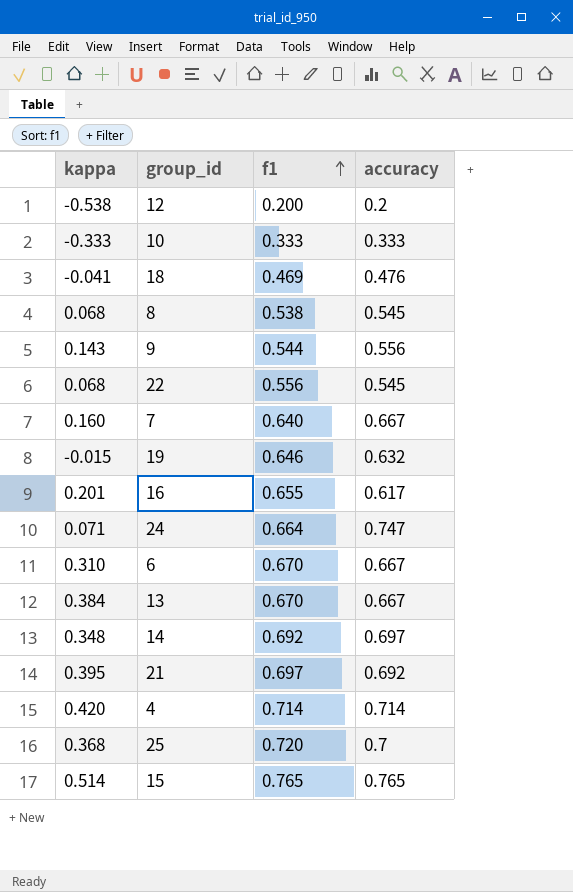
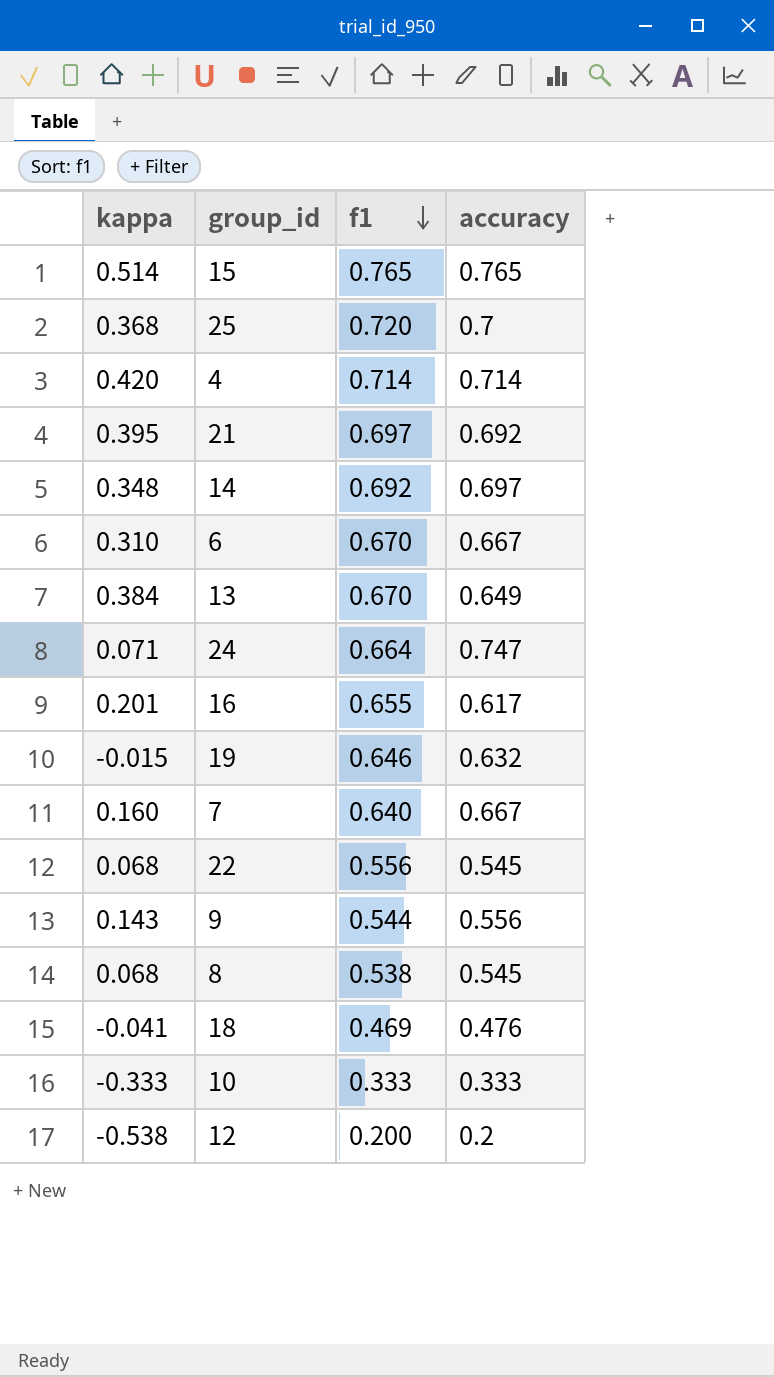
row order: f1 ascending -> f1 descending
13 | accuracy: 0.667 -> 0.649

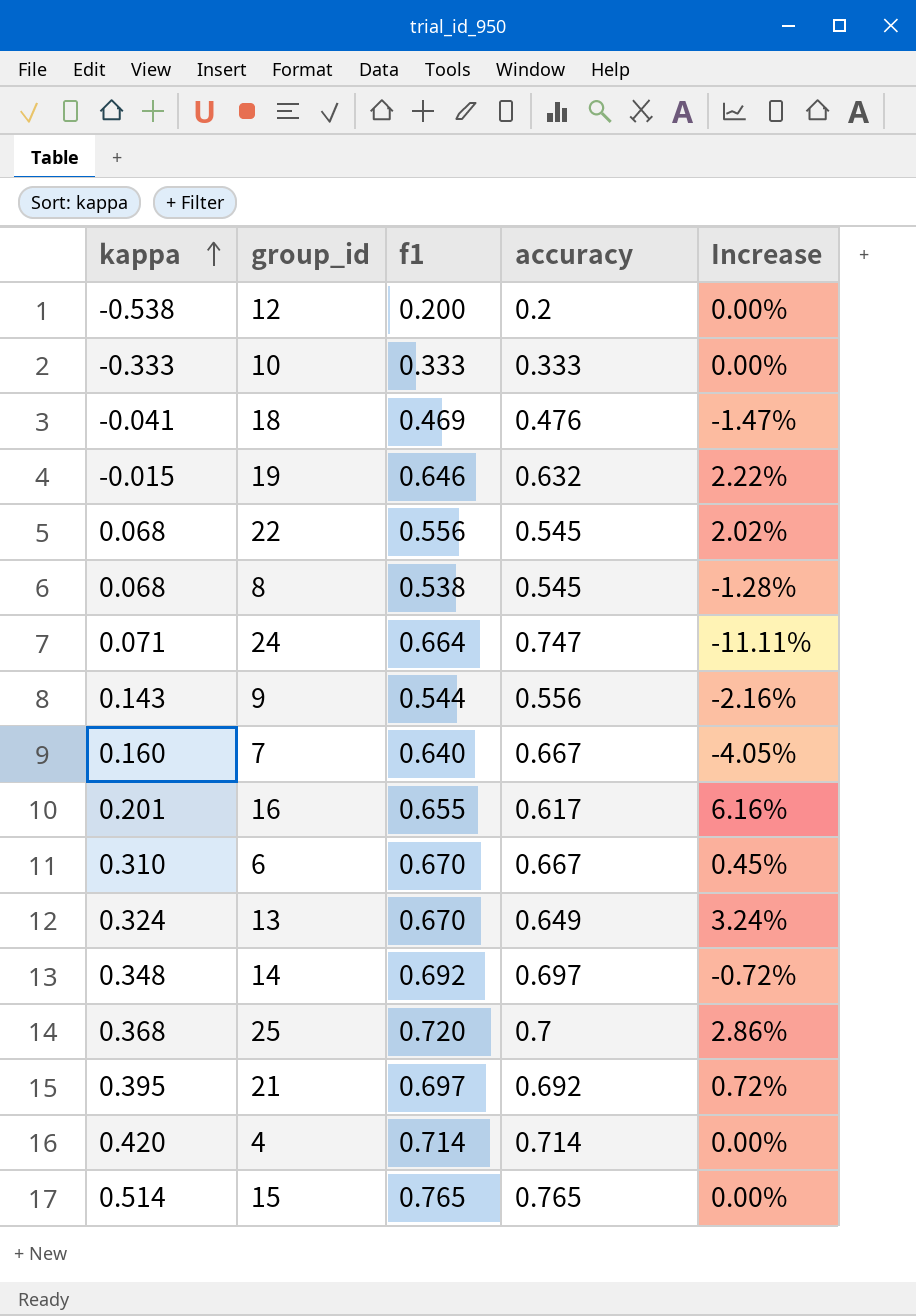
row order: f1 descending -> kappa ascending
column Increase | formula: none -> ([f1] - [accuracy]) / [accuracy]
13 | kappa: 0.384 -> 0.324

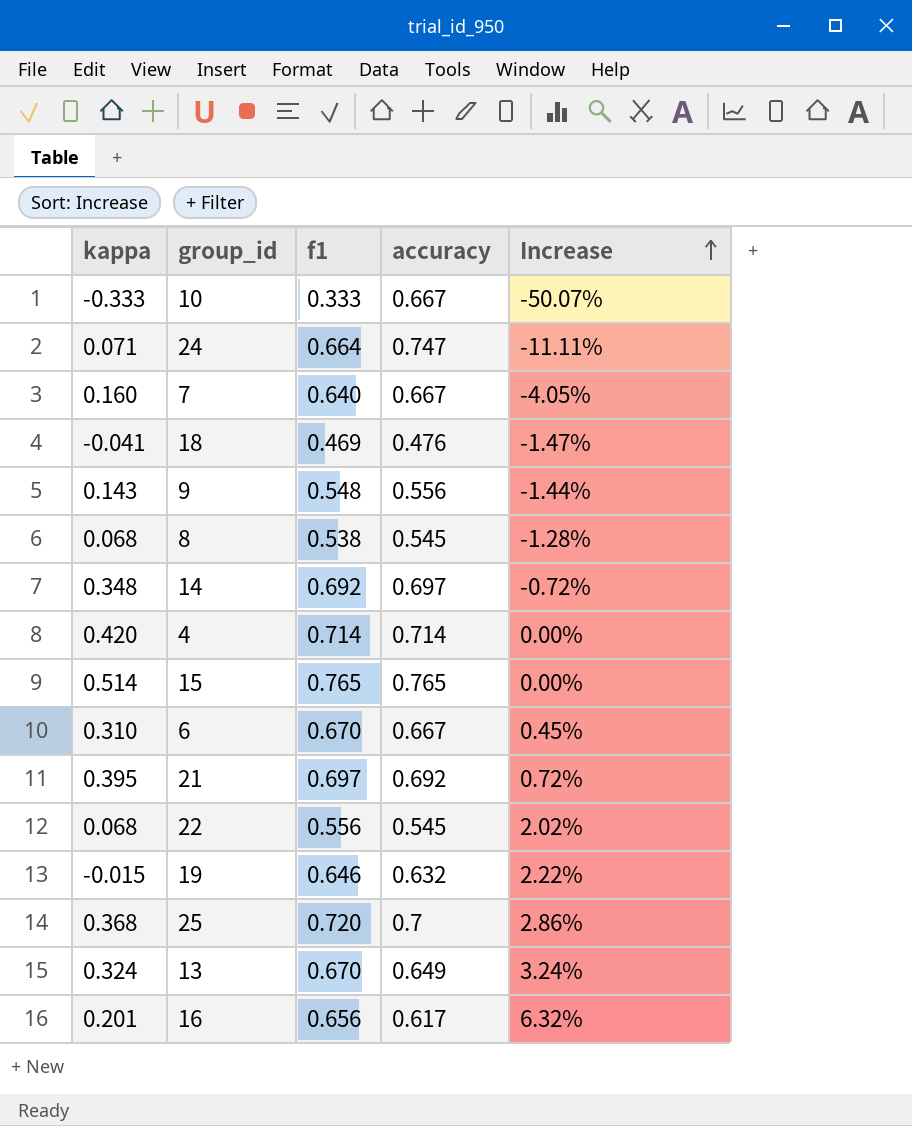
row order: kappa ascending -> Increase ascending
row 12: -0.538 | 0.200 | 0.2 | 0.00% -> none
10 | accuracy: 0.333 -> 0.667
10 | Increase: 0.00% -> -50.07%
9 | f1: 0.544 -> 0.548
9 | Increase: -2.16% -> -1.44%
16 | f1: 0.655 -> 0.656
16 | Increase: 6.16% -> 6.32%

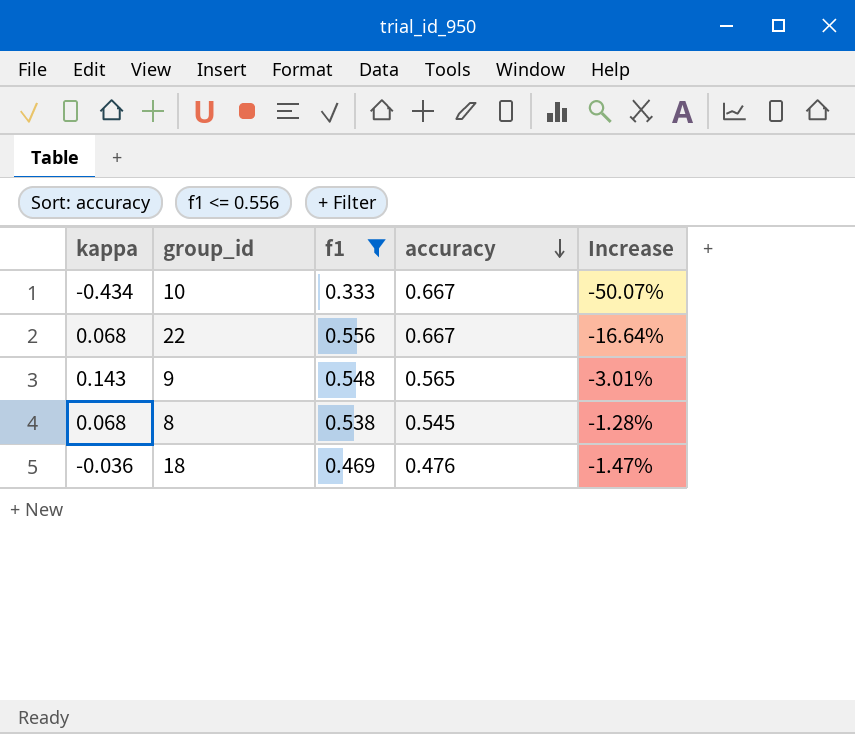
filter: none -> f1 <= 0.556
row order: Increase ascending -> accuracy descending
10 | kappa: -0.333 -> -0.434
22 | accuracy: 0.545 -> 0.667
22 | Increase: 2.02% -> -16.64%
9 | accuracy: 0.556 -> 0.565
9 | Increase: -1.44% -> -3.01%
18 | kappa: -0.041 -> -0.036

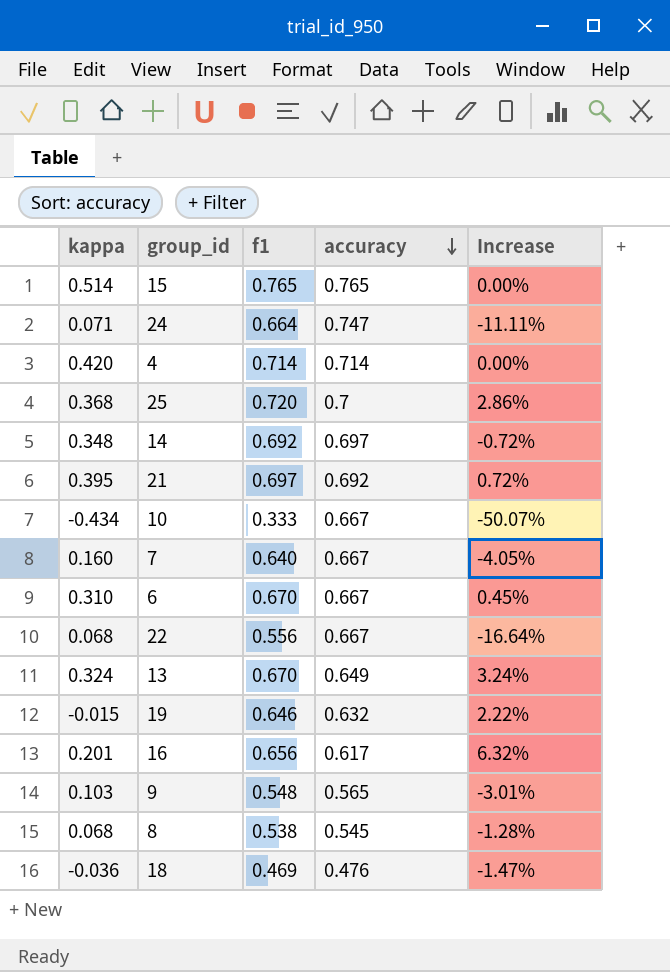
filter: f1 <= 0.556 -> none
9 | kappa: 0.143 -> 0.103

